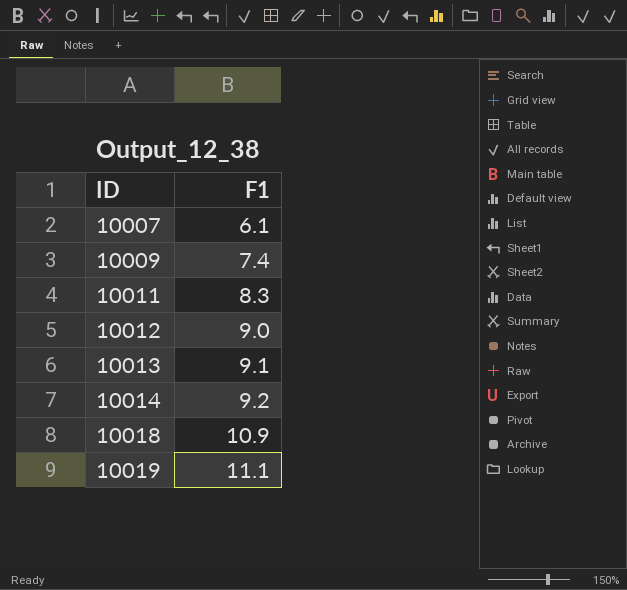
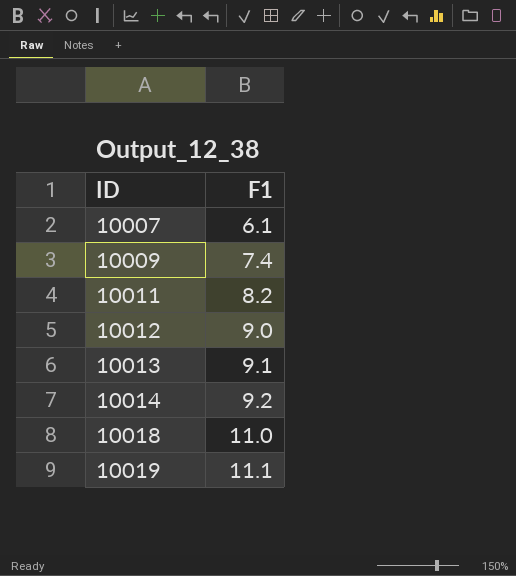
10011 | F1: 8.3 -> 8.2
10018 | F1: 10.9 -> 11.0

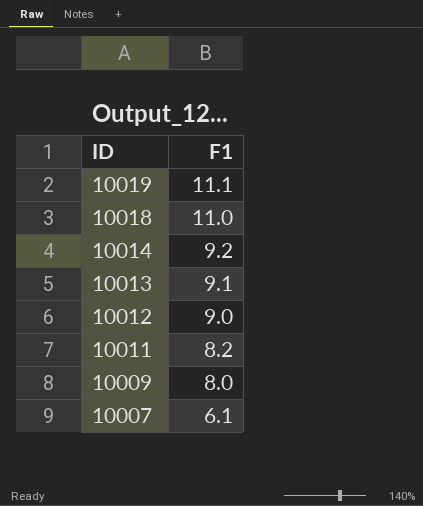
row order: ID ascending -> ID descending
10009 | F1: 7.4 -> 8.0

